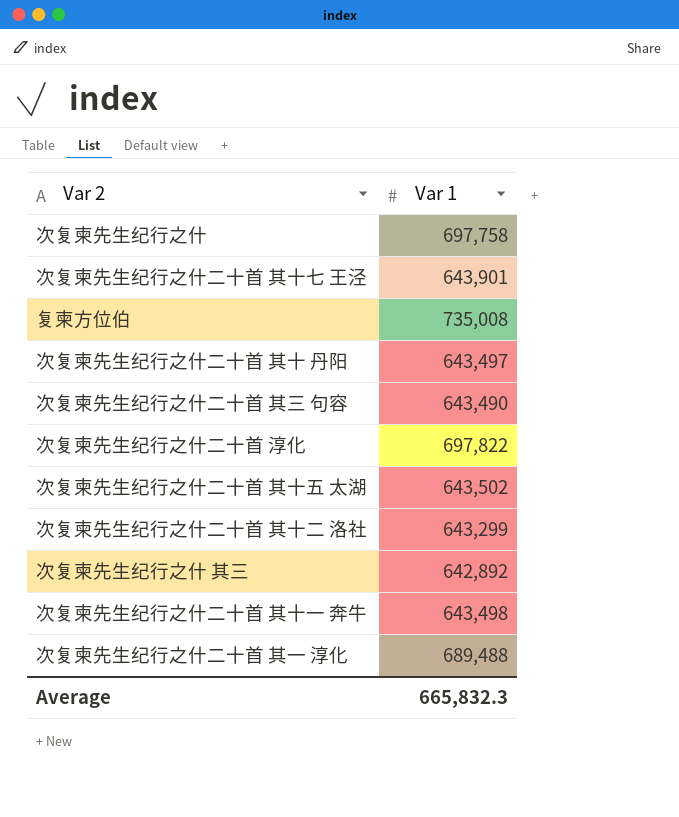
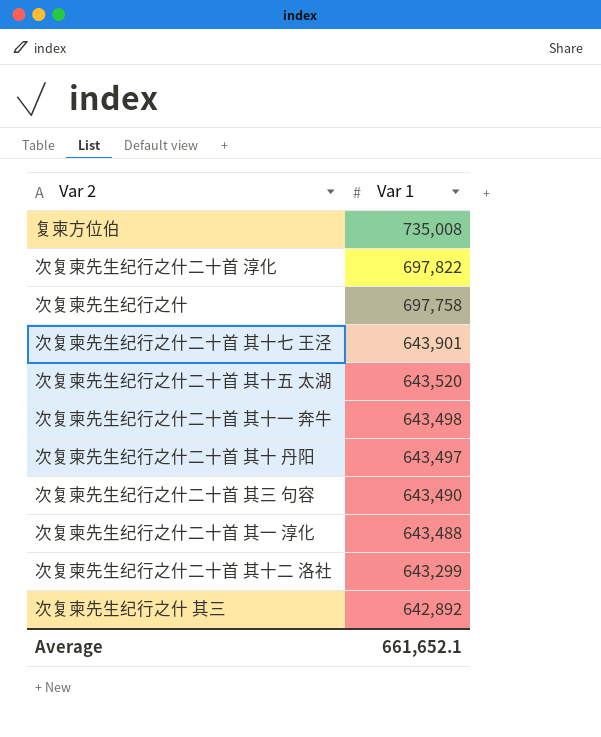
row order: none -> Var 1 descending
次复柬先生纪行之什二十首 其十五 太湖 | Var 1: 643,502 -> 643,520
次复柬先生纪行之什二十首 其一 淳化 | Var 1: 689,488 -> 643,488
Average | Var 1: 665,832.3 -> 661,652.1

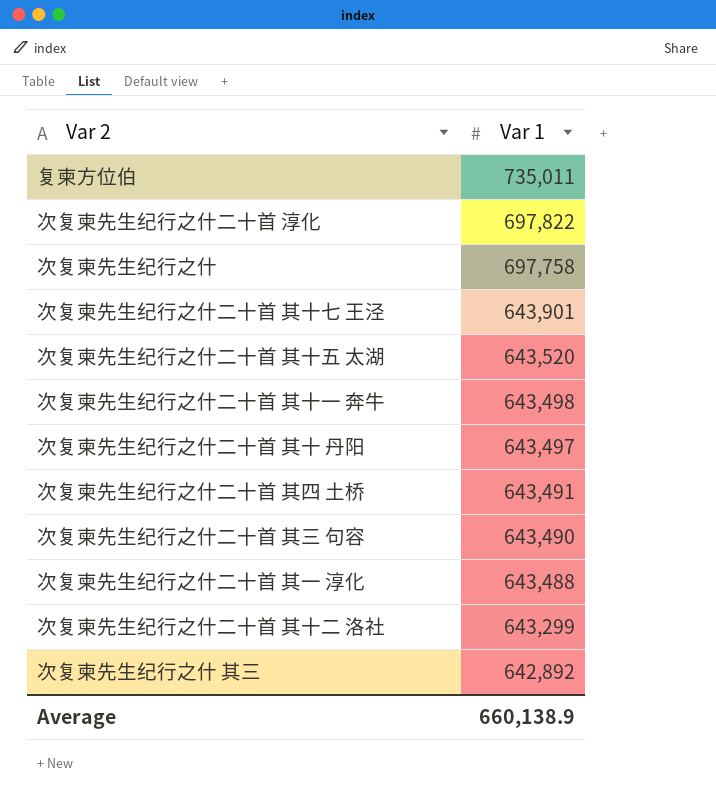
复柬方位伯 | Var 1: 735,008 -> 735,011
row 次复柬先生纪行之什二十首 其四 土桥: none -> 643,491
Average | Var 1: 661,652.1 -> 660,138.9

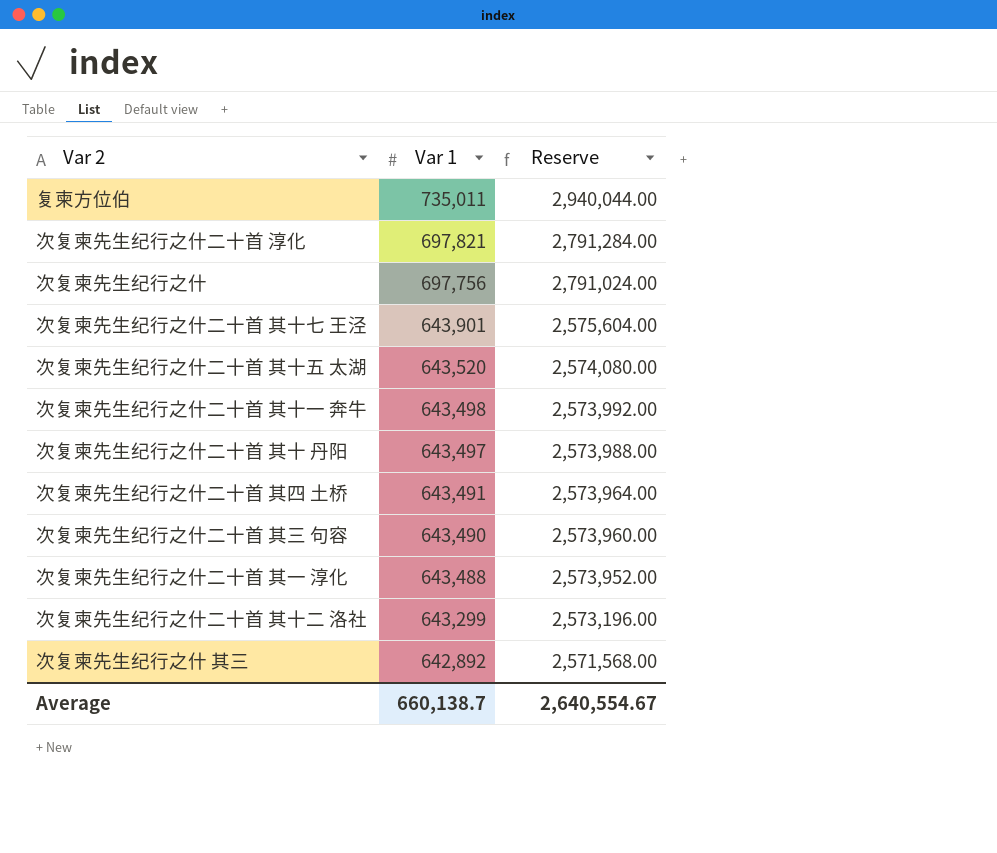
column Reserve | formula: none -> [Var 1] * 4
次复柬先生纪行之什二十首 淳化 | Var 1: 697,822 -> 697,821
次复柬先生纪行之什 | Var 1: 697,758 -> 697,756
Average | Var 1: 660,138.9 -> 660,138.7

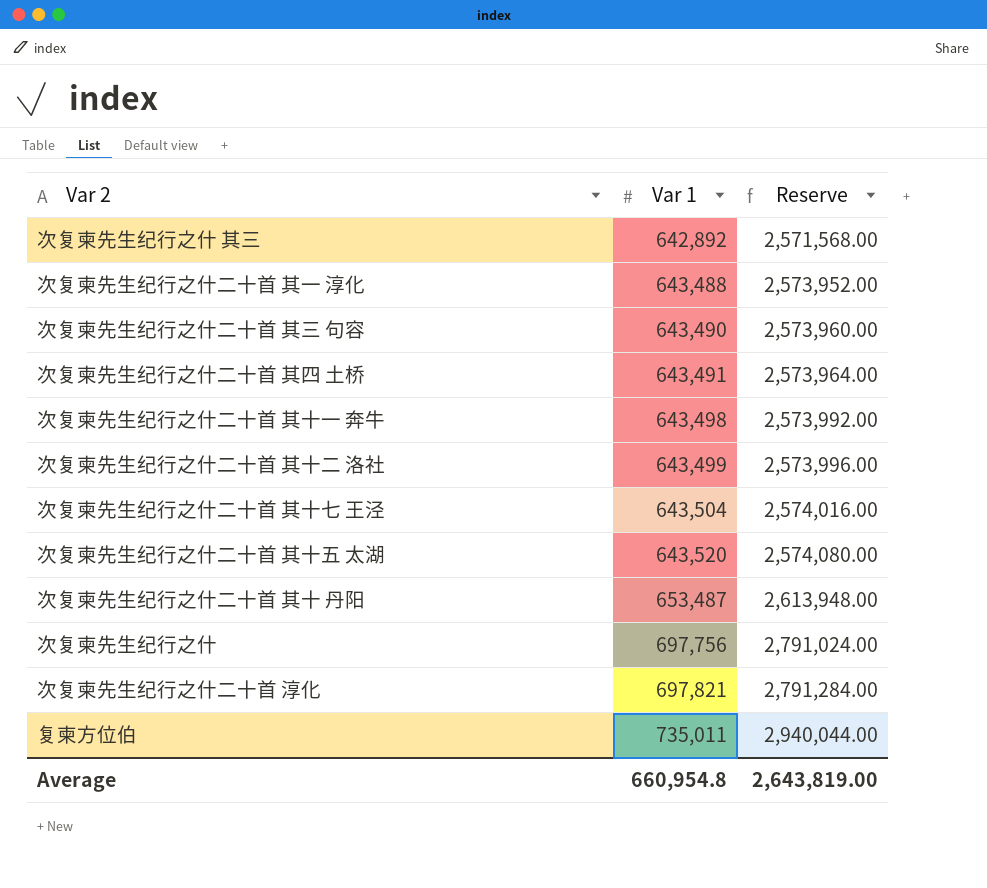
row order: Var 1 descending -> Var 1 ascending
次复柬先生纪行之什二十首 其十二 洛社 | Var 1: 643,299 -> 643,499
次复柬先生纪行之什二十首 其十二 洛社 | Reserve: 2,573,196.00 -> 2,573,996.00
次复柬先生纪行之什二十首 其十七 王泾 | Var 1: 643,901 -> 643,504
次复柬先生纪行之什二十首 其十七 王泾 | Reserve: 2,575,604.00 -> 2,574,016.00
次复柬先生纪行之什二十首 其十 丹阳 | Var 1: 643,497 -> 653,487
次复柬先生纪行之什二十首 其十 丹阳 | Reserve: 2,573,988.00 -> 2,613,948.00
Average | Var 1: 660,138.7 -> 660,954.8
Average | Reserve: 2,640,554.67 -> 2,643,819.00

